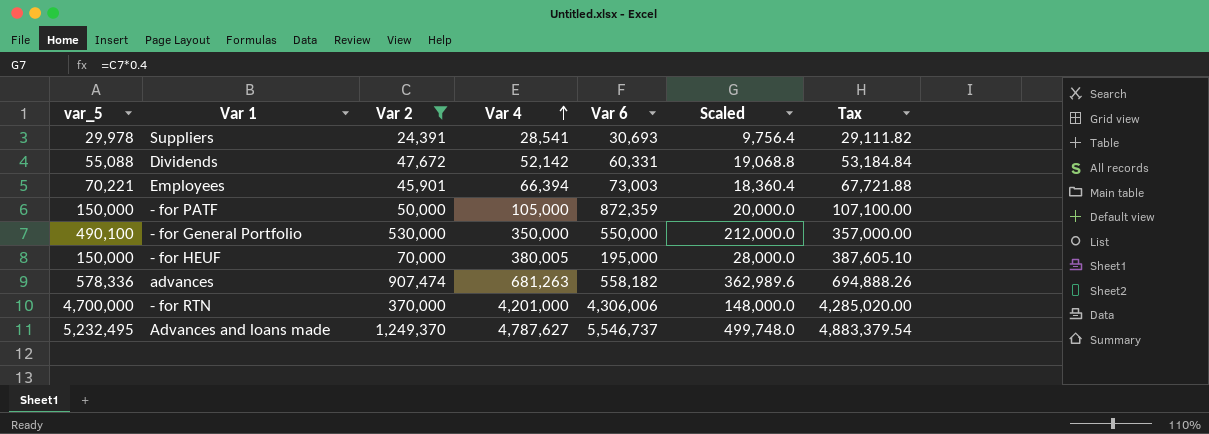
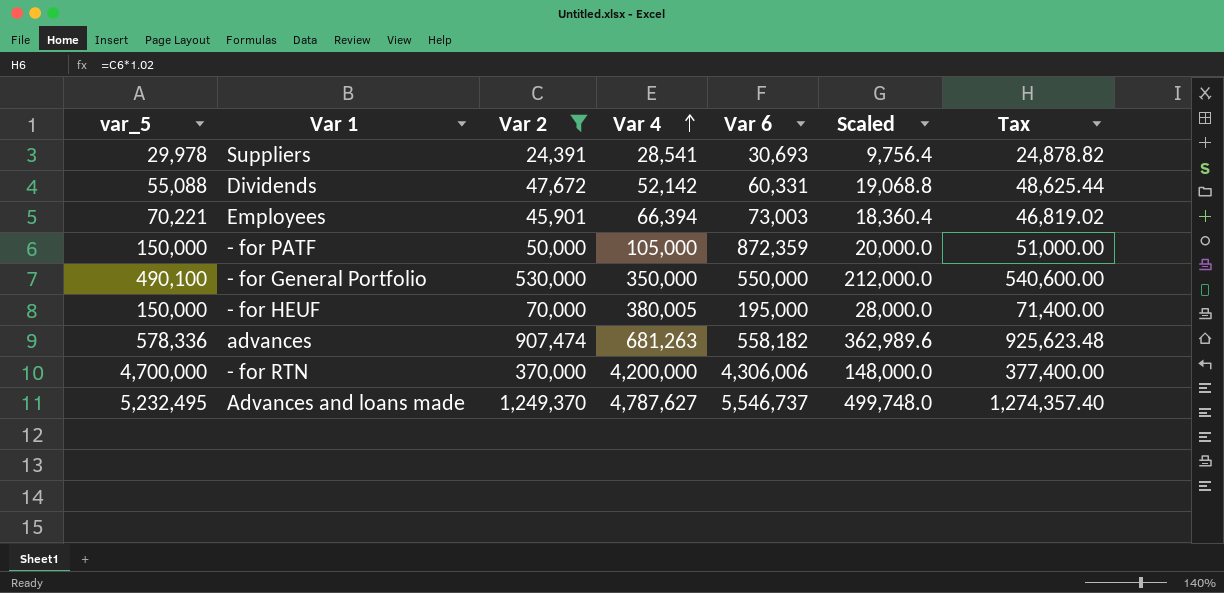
column Tax | formula: [Var 4] * 1.02 -> [Var 2] * 1.02
- for RTN | Var 4: 4,201,000 -> 4,200,000

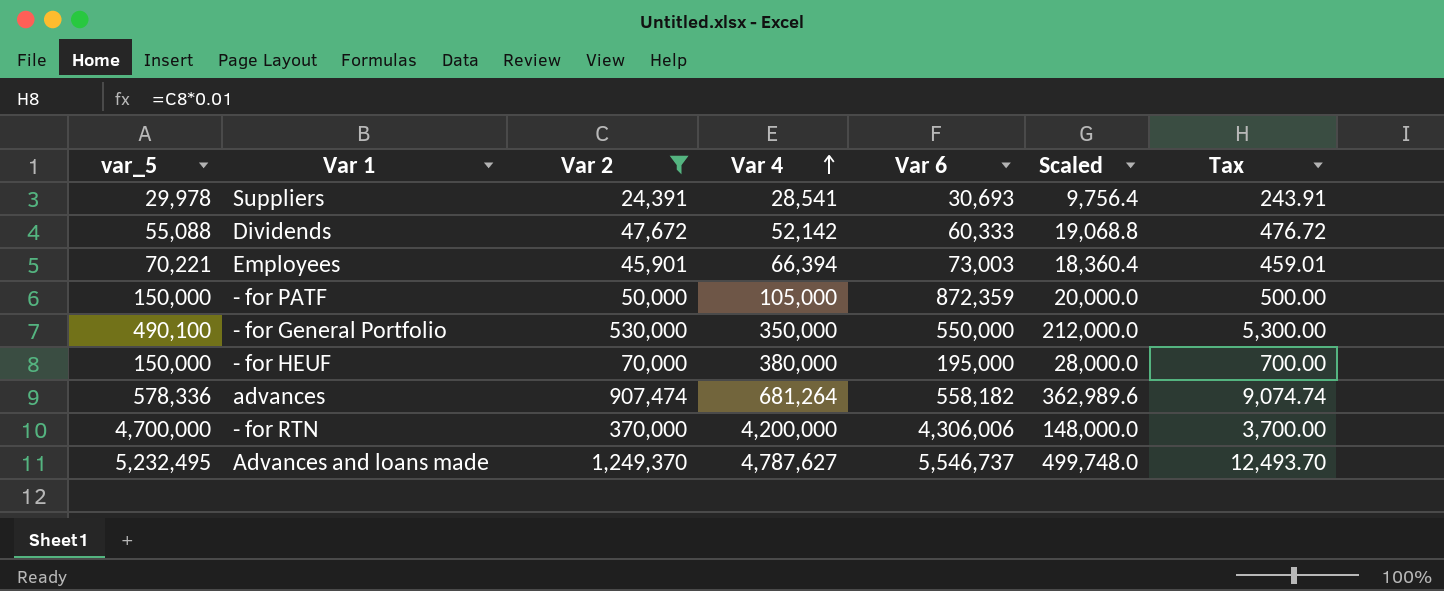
column Tax | formula: [Var 2] * 1.02 -> [Var 2] * 0.01
Dividends | Var 6: 60,331 -> 60,333
- for HEUF | Var 4: 380,005 -> 380,000
advances | Var 4: 681,263 -> 681,264

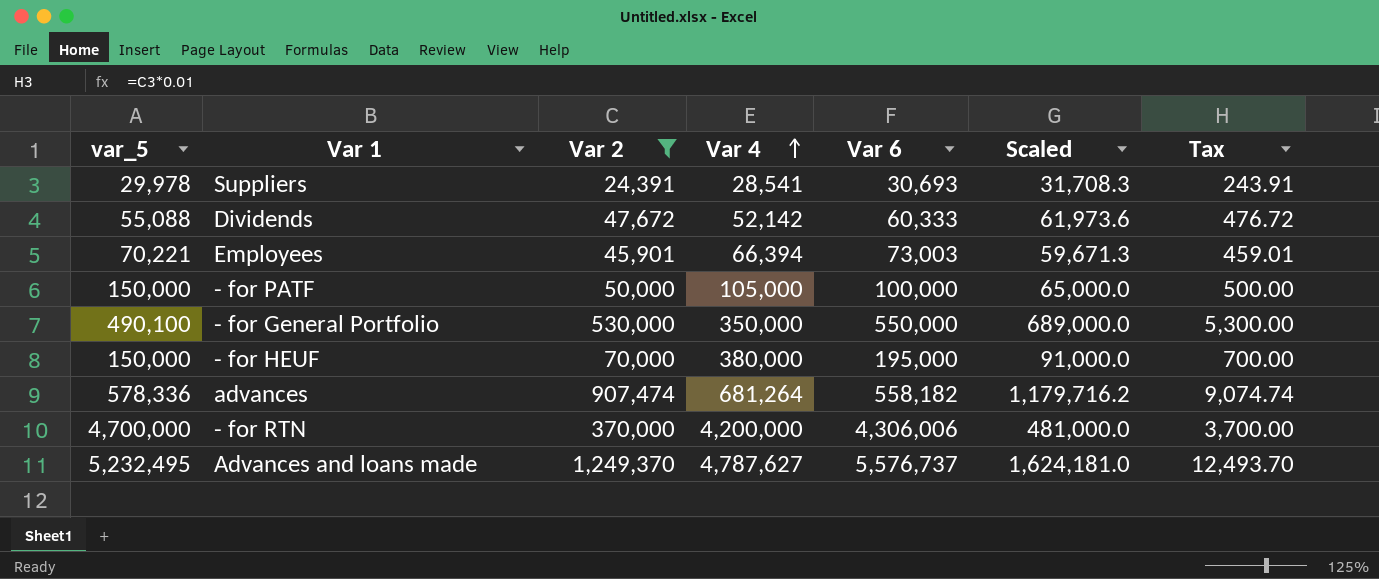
column Scaled | formula: [Var 2] * 0.4 -> [Var 2] * 1.3
- for PATF | Var 6: 872,359 -> 100,000
Advances and loans made | Var 6: 5,546,737 -> 5,576,737

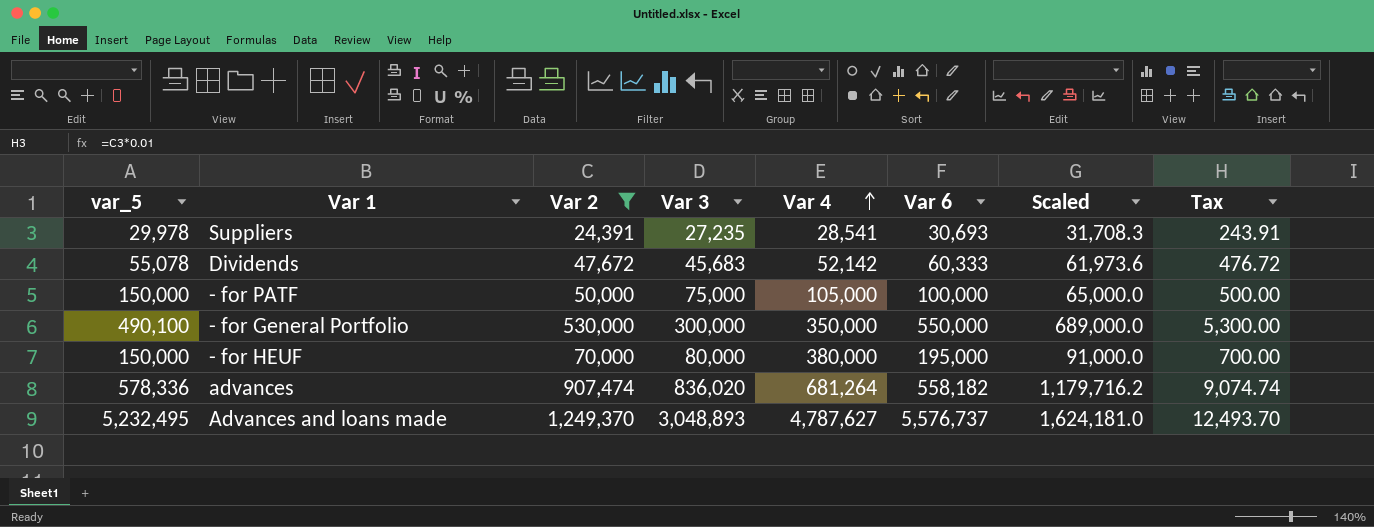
column Var 3 | position: none -> 4
row Employees: 70,221 | 45,901 | 66,394 | 73,003 | 59,671.3 | 459.01 -> none
row - for RTN: 4,700,000 | 370,000 | 4,200,000 | 4,306,006 | 481,000.0 | 3,700.00 -> none
Dividends | var_5: 55,088 -> 55,078

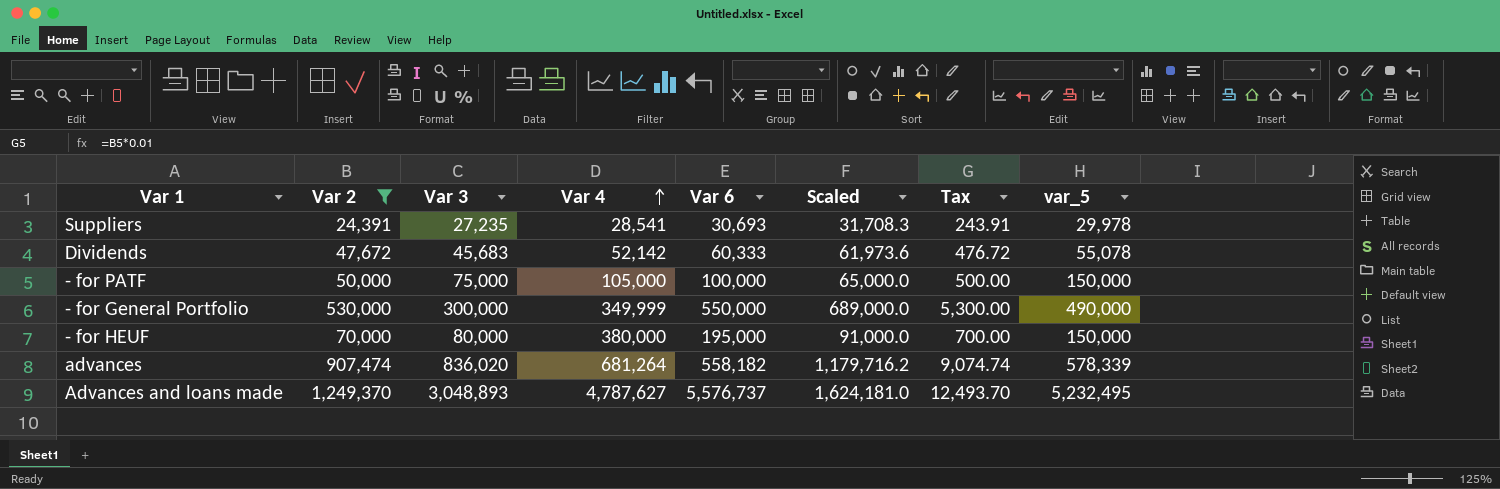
column var_5 | position: 1 -> 8
- for General Portfolio | Var 4: 350,000 -> 349,999
- for General Portfolio | var_5: 490,100 -> 490,000
advances | var_5: 578,336 -> 578,339

